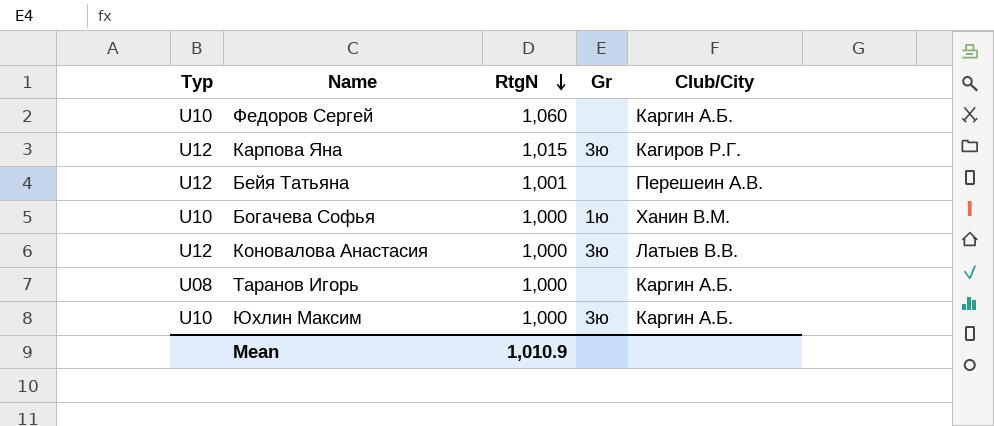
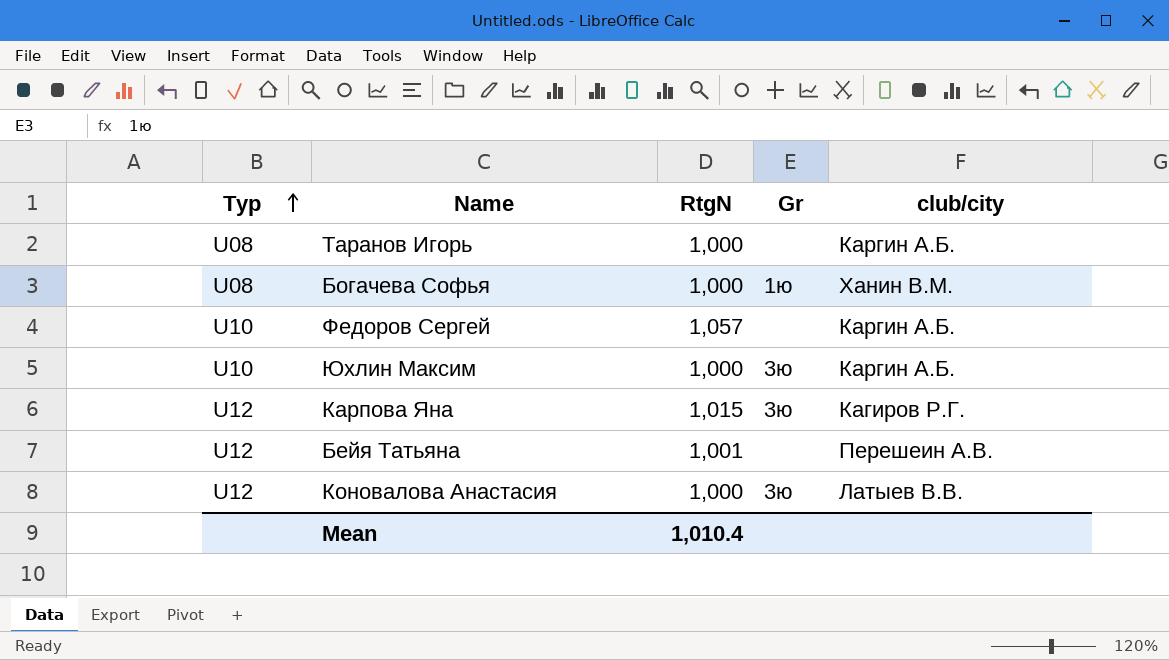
row order: RtgN descending -> Typ ascending
column name: Club/City -> club/city
Богачева Софья | Typ: U10 -> U08
Федоров Сергей | RtgN: 1,060 -> 1,057
Mean | RtgN: 1,010.9 -> 1,010.4

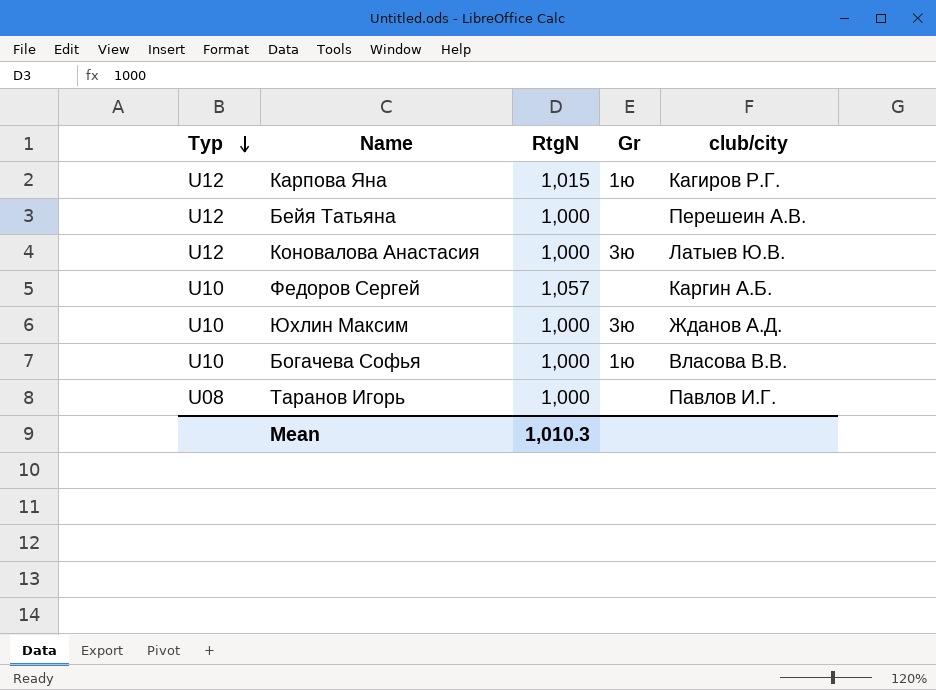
row order: Typ ascending -> Typ descending
Карпова Яна | Gr: 3ю -> 1ю
Бейя Татьяна | RtgN: 1,001 -> 1,000
Коновалова Анастасия | club/city: Латыев В.В. -> Латыев Ю.В.
Юхлин Максим | club/city: Каргин А.Б. -> Жданов А.Д.
Богачева Софья | Typ: U08 -> U10
Богачева Софья | club/city: Ханин В.М. -> Власова В.В.
Таранов Игорь | club/city: Каргин А.Б. -> Павлов И.Г.
Mean | RtgN: 1,010.4 -> 1,010.3

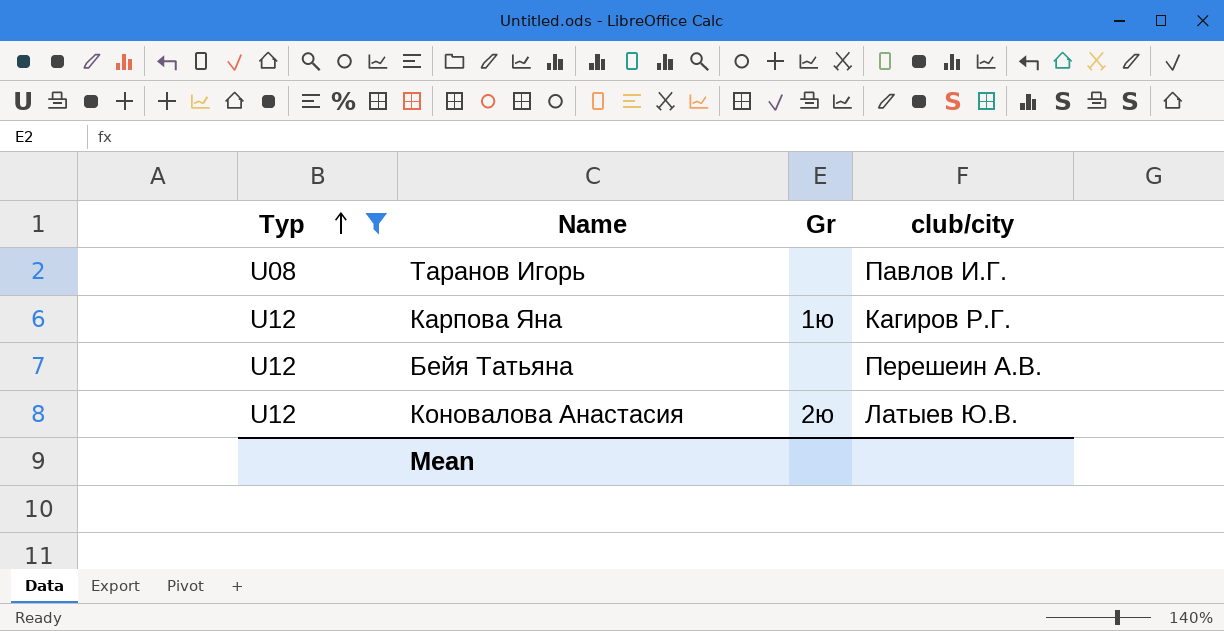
filter: none -> Typ != U10
row order: Typ descending -> Typ ascending
column RtgN | position: 3 -> none
Коновалова Анастасия | Gr: 3ю -> 2ю

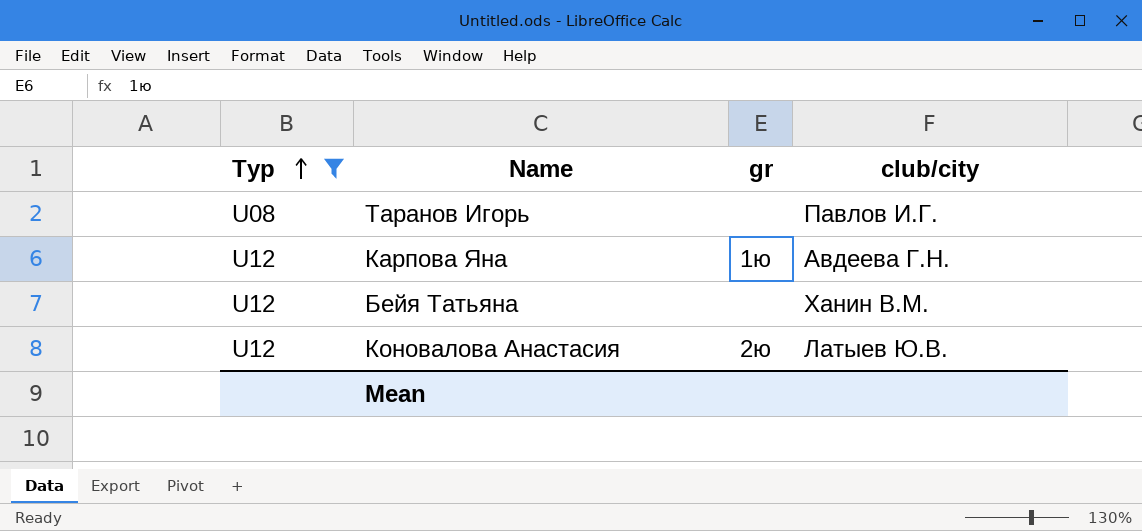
column name: Gr -> gr
Карпова Яна | club/city: Кагиров Р.Г. -> Авдеева Г.Н.
Бейя Татьяна | club/city: Перешеин А.В. -> Ханин В.М.

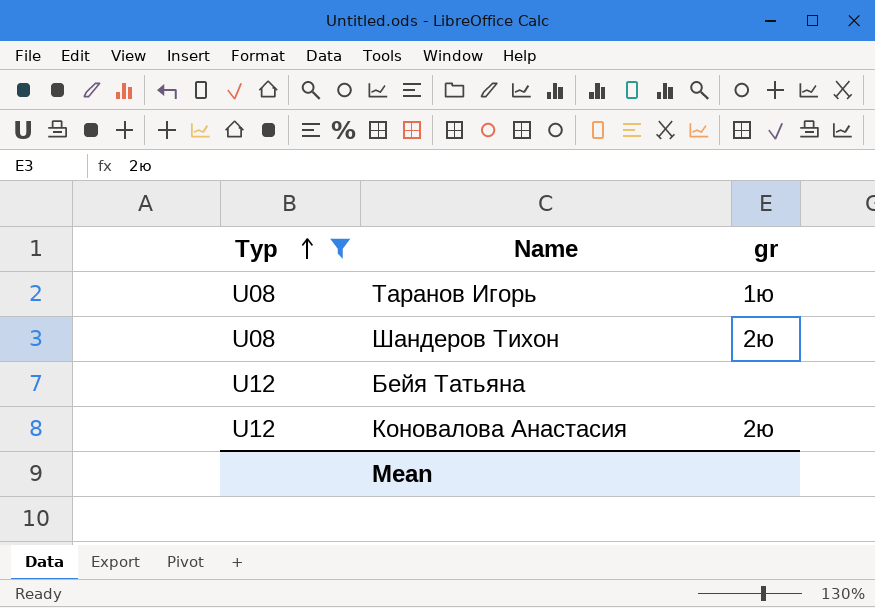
column club/city | position: 4 -> none
row Карпова Яна: U12 | 1ю | Авдеева Г.Н. -> none
Таранов Игорь | gr: none -> 1ю
row Шандеров Тихон: none -> U08 | 2ю

